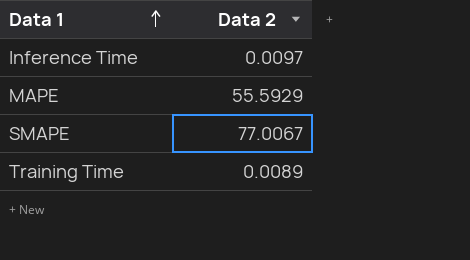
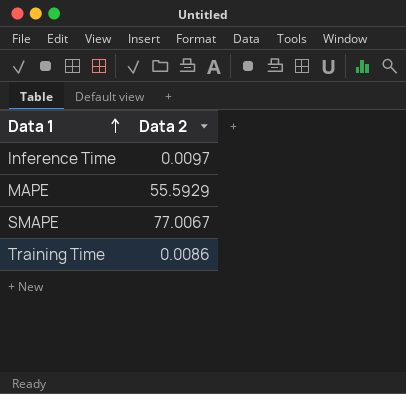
Training Time | Data 2: 0.0089 -> 0.0086

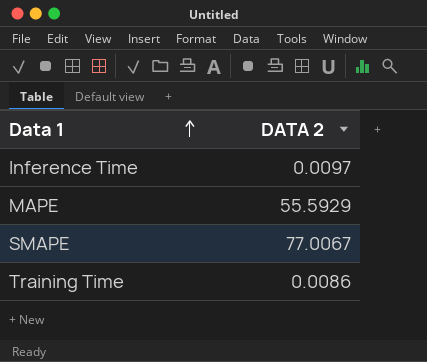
column name: Data 2 -> DATA 2

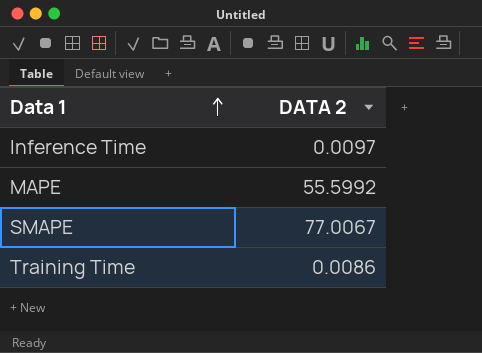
MAPE | DATA 2: 55.5929 -> 55.5992

